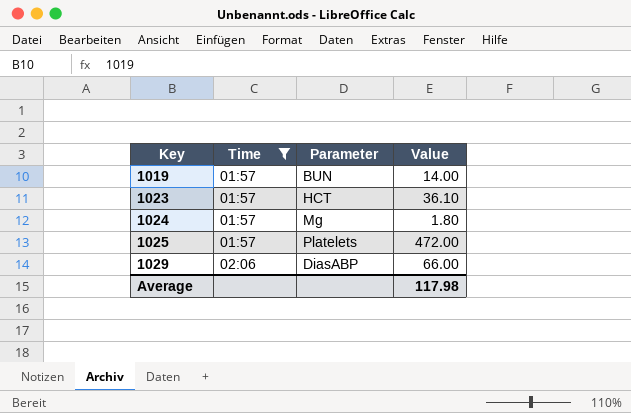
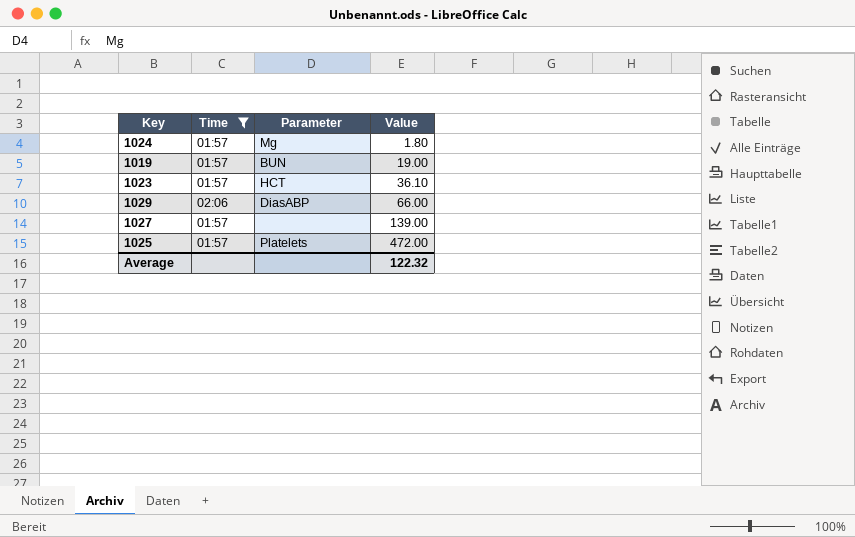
row order: Key ascending -> Value ascending
1019 | Value: 14.00 -> 19.00
row 1027: none -> 01:57 | none | 139.00
Average | Value: 117.98 -> 122.32

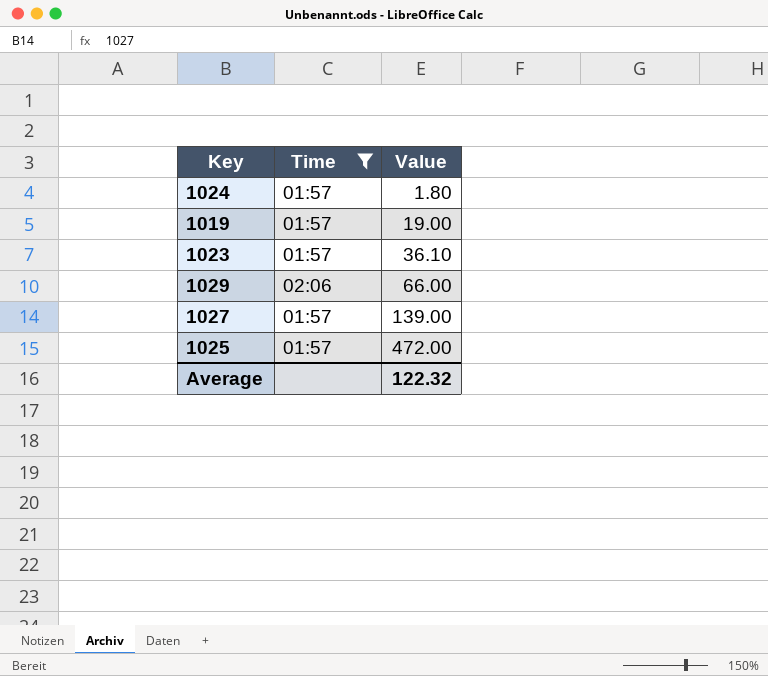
column Parameter | position: 3 -> none

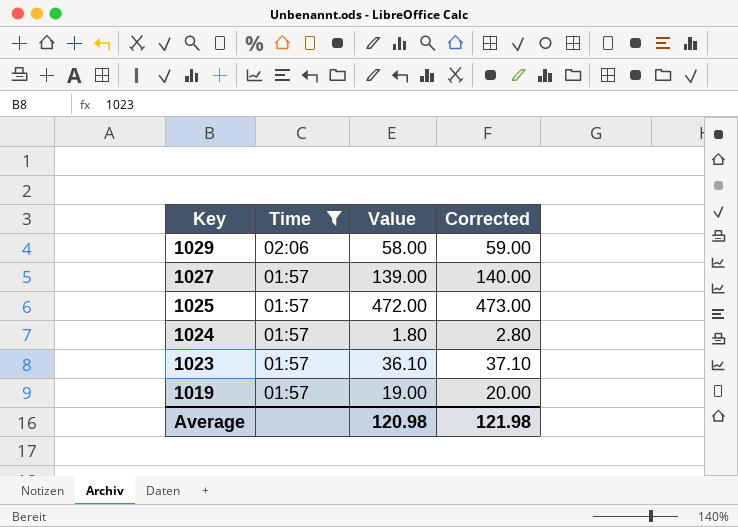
row order: Value ascending -> Key descending
column Corrected | formula: none -> [Value] + 1
1029 | Value: 66.00 -> 58.00
Average | Value: 122.32 -> 120.98

